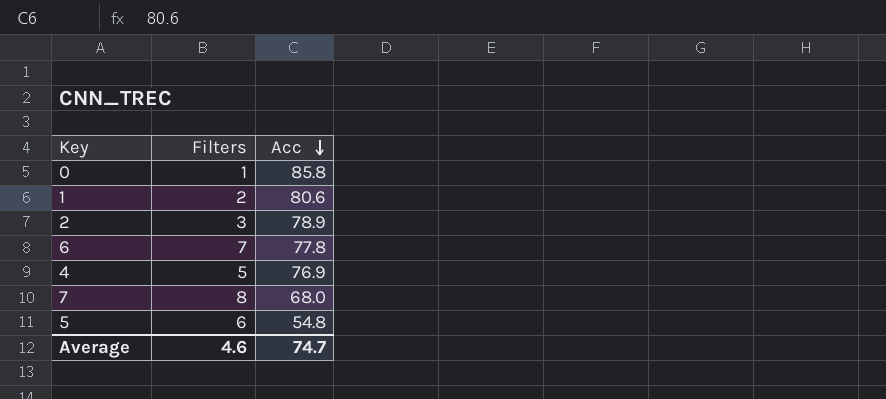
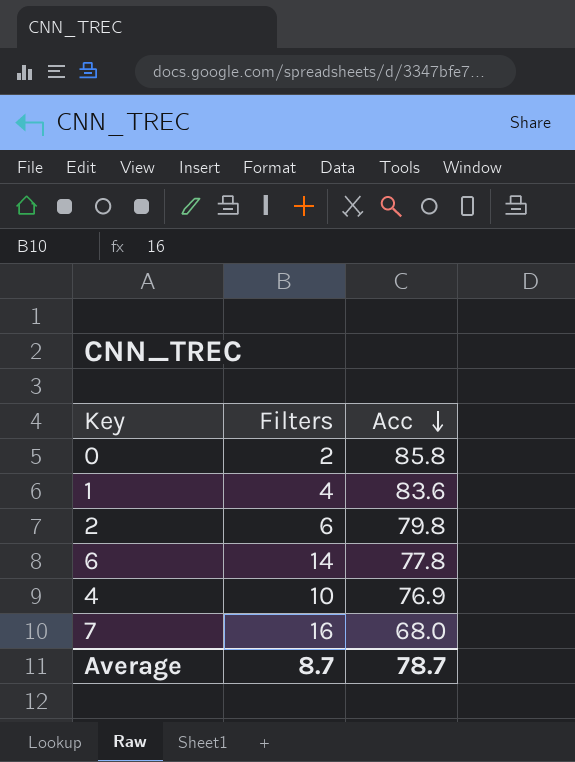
row 5: 6 | 54.8 -> none
0 | Filters: 1 -> 2
1 | Filters: 2 -> 4
1 | Acc: 80.6 -> 83.6
2 | Filters: 3 -> 6
2 | Acc: 78.9 -> 79.8
6 | Filters: 7 -> 14
4 | Filters: 5 -> 10
7 | Filters: 8 -> 16
Average | Filters: 4.6 -> 8.7
Average | Acc: 74.7 -> 78.7

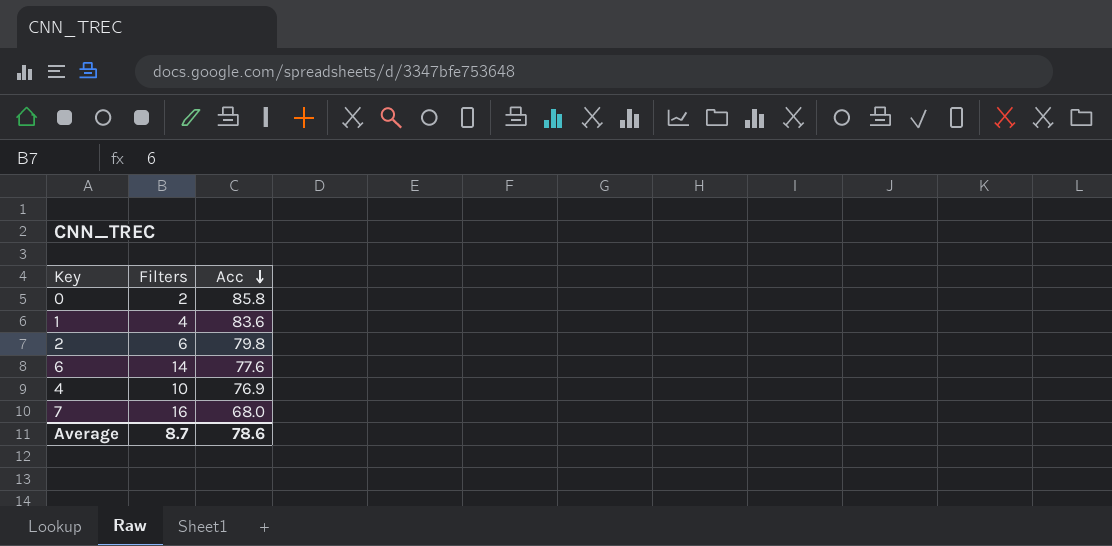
6 | Acc: 77.8 -> 77.6
Average | Acc: 78.7 -> 78.6

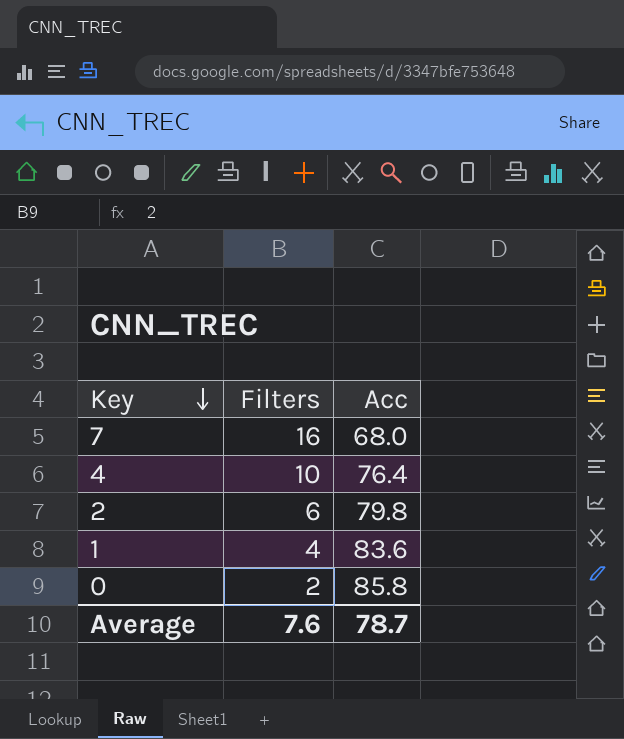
row order: Acc descending -> Key descending
row 6: 14 | 77.6 -> none
4 | Acc: 76.9 -> 76.4
Average | Filters: 8.7 -> 7.6
Average | Acc: 78.6 -> 78.7

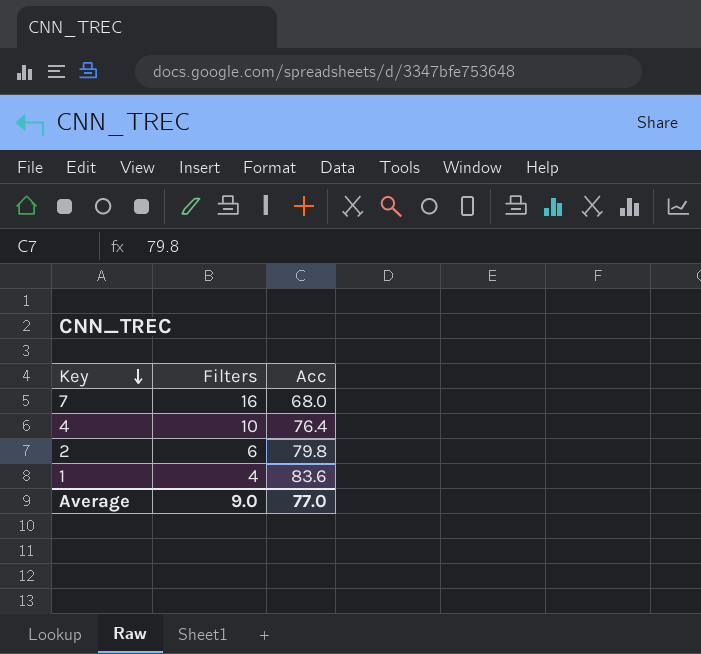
row 0: 2 | 85.8 -> none
Average | Filters: 7.6 -> 9.0
Average | Acc: 78.7 -> 77.0

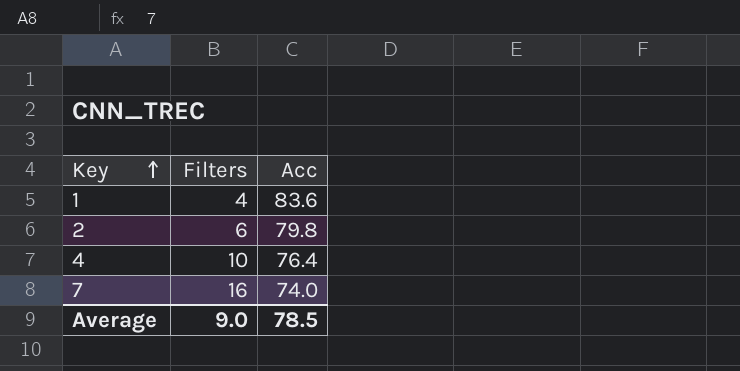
row order: Key descending -> Key ascending
7 | Acc: 68.0 -> 74.0
Average | Acc: 77.0 -> 78.5

